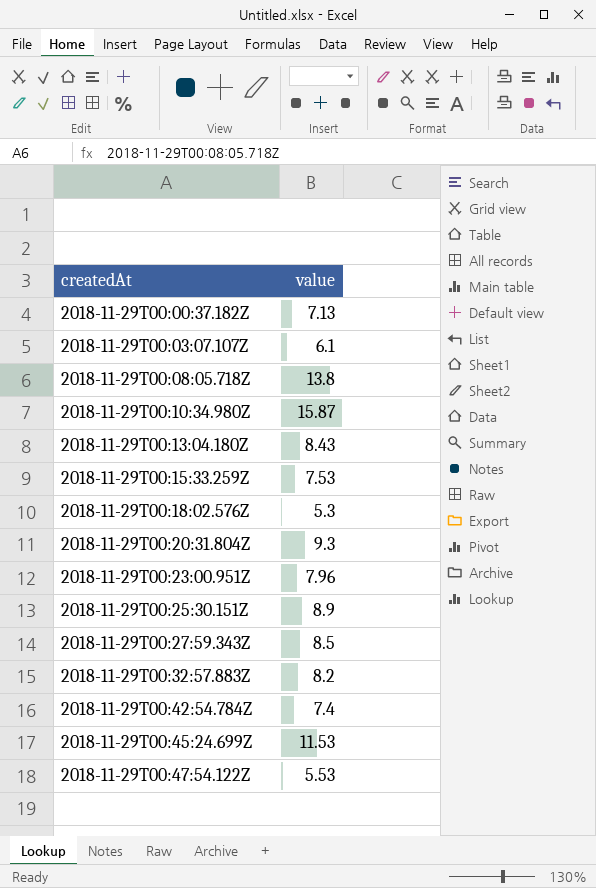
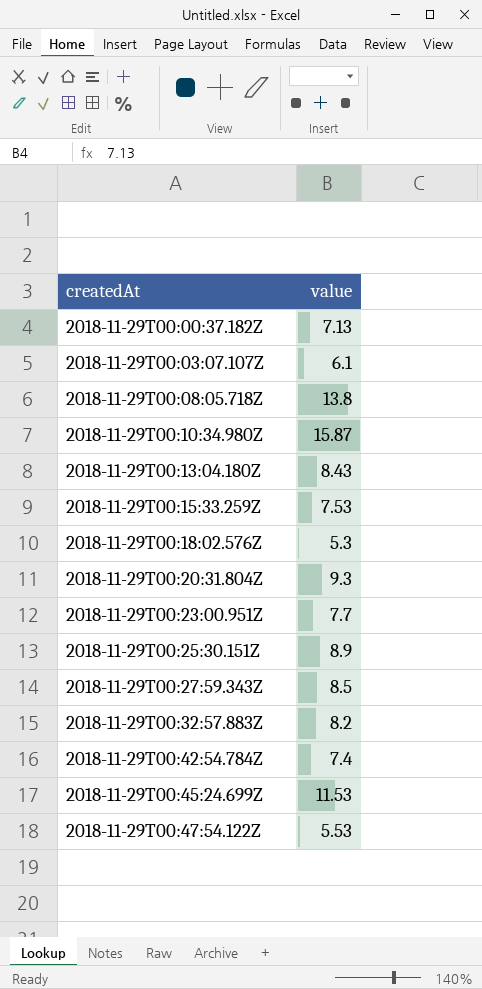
2018-11-29T00:23:00.951Z | value: 7.96 -> 7.7

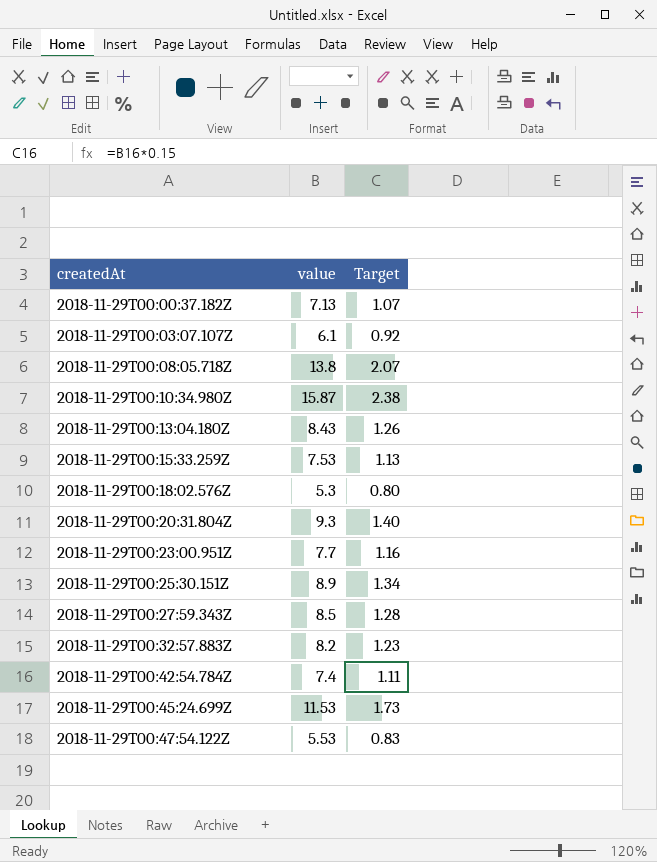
column Target | formula: none -> [value] * 0.15

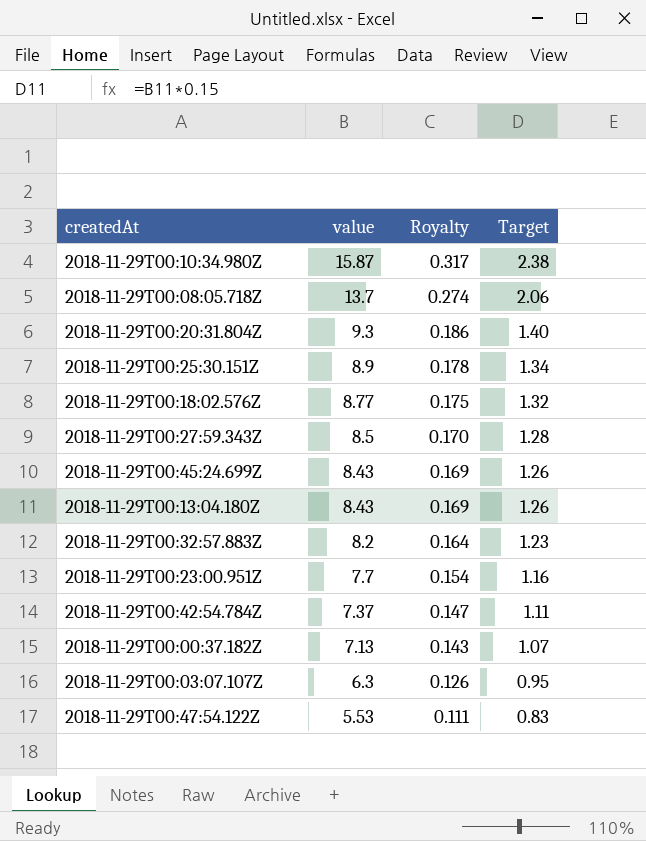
row order: createdAt ascending -> value descending
column Royalty | formula: none -> [value] * 0.02
row 2018-11-29T00:15:33.259Z: 7.53 | 1.13 -> none
2018-11-29T00:08:05.718Z | value: 13.8 -> 13.7
2018-11-29T00:08:05.718Z | Target: 2.07 -> 2.06
2018-11-29T00:18:02.576Z | value: 5.3 -> 8.77
2018-11-29T00:18:02.576Z | Target: 0.80 -> 1.32
2018-11-29T00:45:24.699Z | value: 11.53 -> 8.43
2018-11-29T00:45:24.699Z | Target: 1.73 -> 1.26
2018-11-29T00:42:54.784Z | value: 7.4 -> 7.37
2018-11-29T00:03:07.107Z | value: 6.1 -> 6.3
2018-11-29T00:03:07.107Z | Target: 0.92 -> 0.95

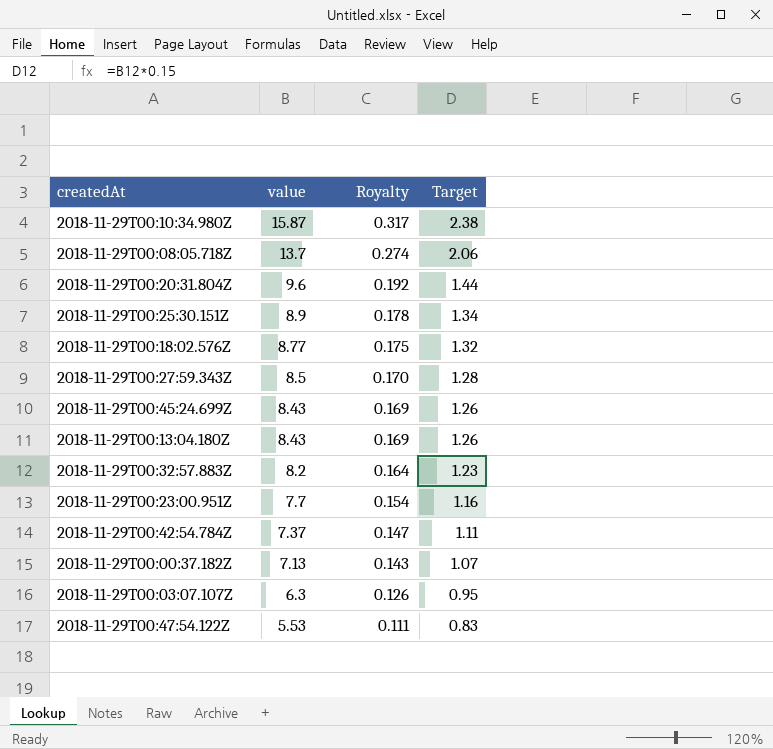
2018-11-29T00:20:31.804Z | value: 9.3 -> 9.6
2018-11-29T00:20:31.804Z | Royalty: 0.186 -> 0.192
2018-11-29T00:20:31.804Z | Target: 1.40 -> 1.44

